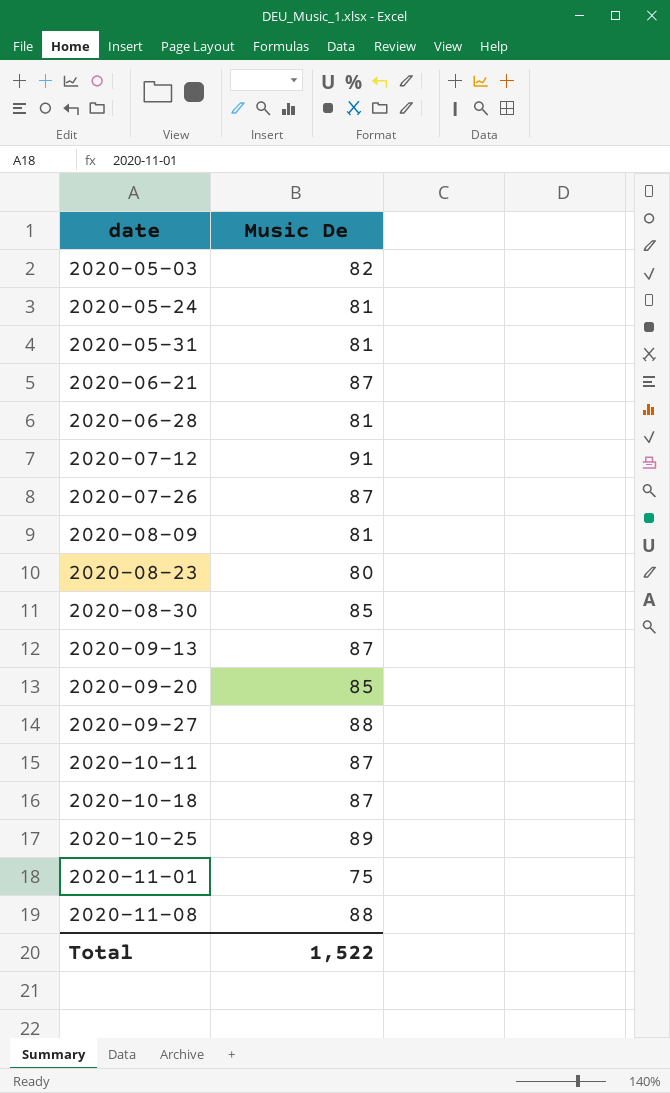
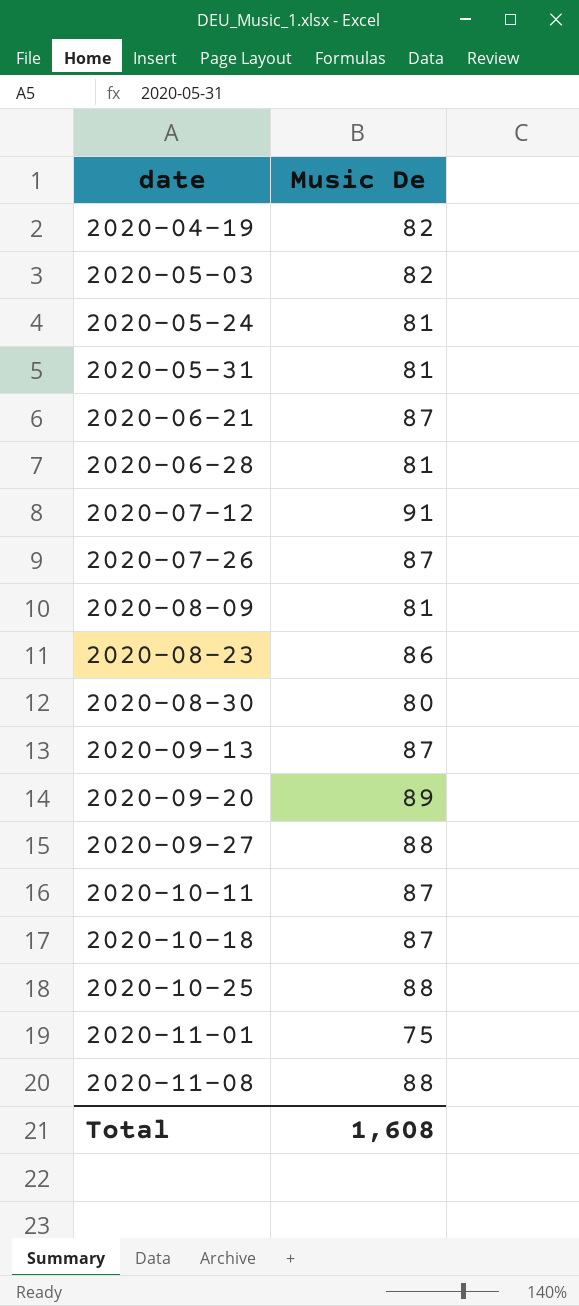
row 2020-04-19: none -> 82
2020-08-23 | Music De: 80 -> 86
2020-08-30 | Music De: 85 -> 80
2020-09-20 | Music De: 85 -> 89
2020-10-25 | Music De: 89 -> 88
Total | Music De: 1,522 -> 1,608

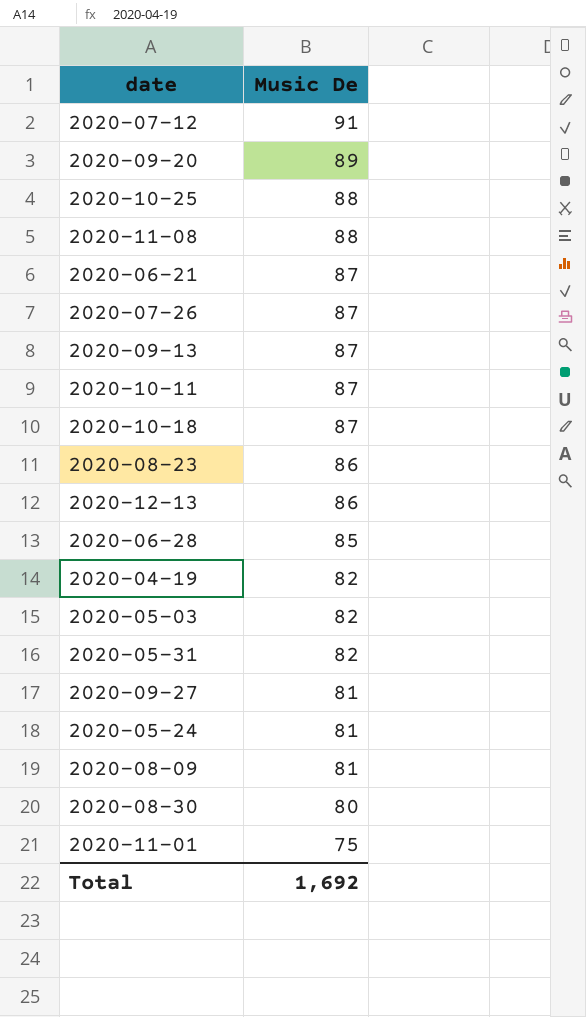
row order: date ascending -> Music De descending
row 2020-12-13: none -> 86
2020-06-28 | Music De: 81 -> 85
2020-05-31 | Music De: 81 -> 82
2020-09-27 | Music De: 88 -> 81
Total | Music De: 1,608 -> 1,692

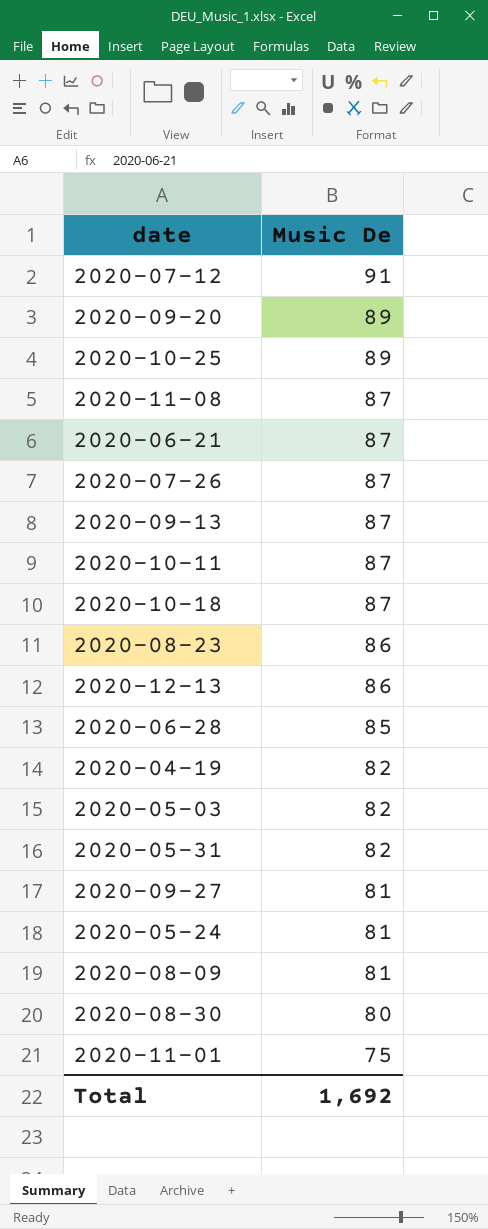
2020-10-25 | Music De: 88 -> 89
2020-11-08 | Music De: 88 -> 87

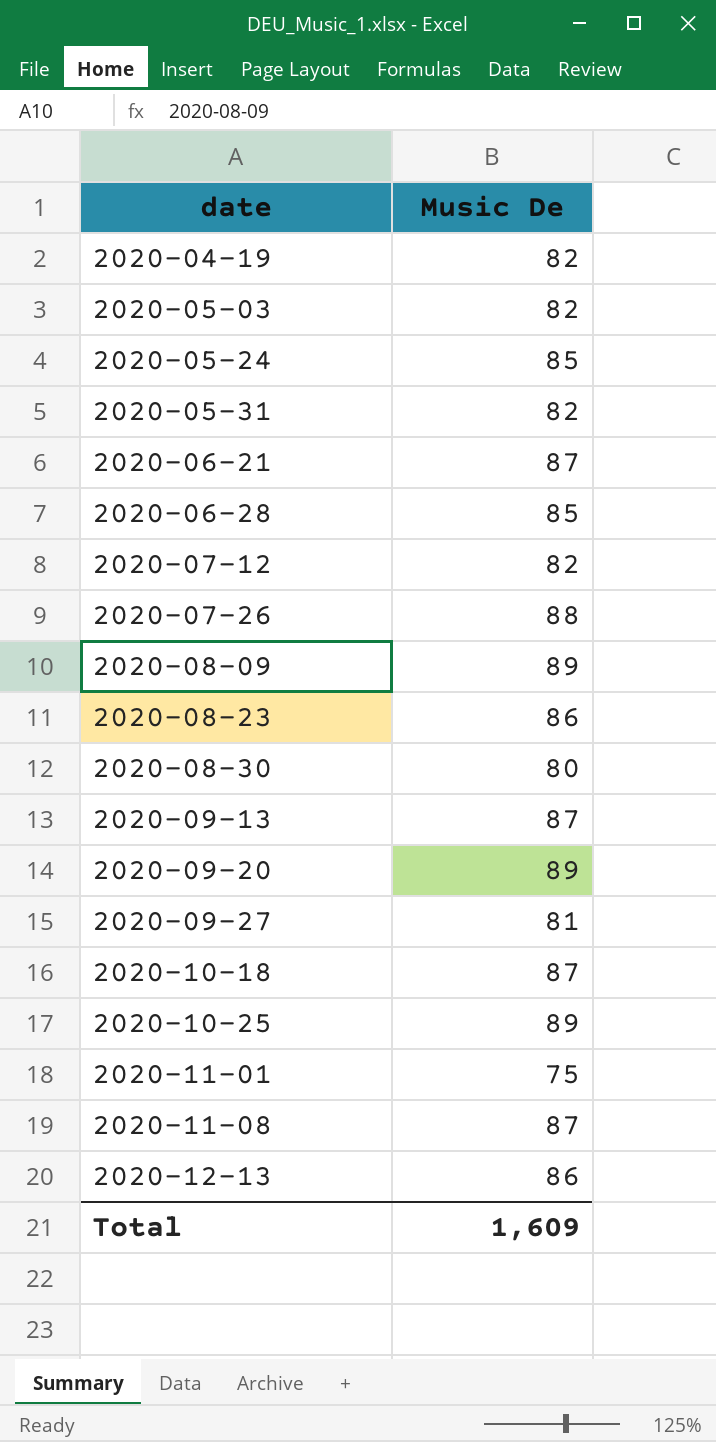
row order: Music De descending -> date ascending
row 2020-10-11: 87 -> none
2020-05-24 | Music De: 81 -> 85
2020-07-12 | Music De: 91 -> 82
2020-07-26 | Music De: 87 -> 88
2020-08-09 | Music De: 81 -> 89
Total | Music De: 1,692 -> 1,609

